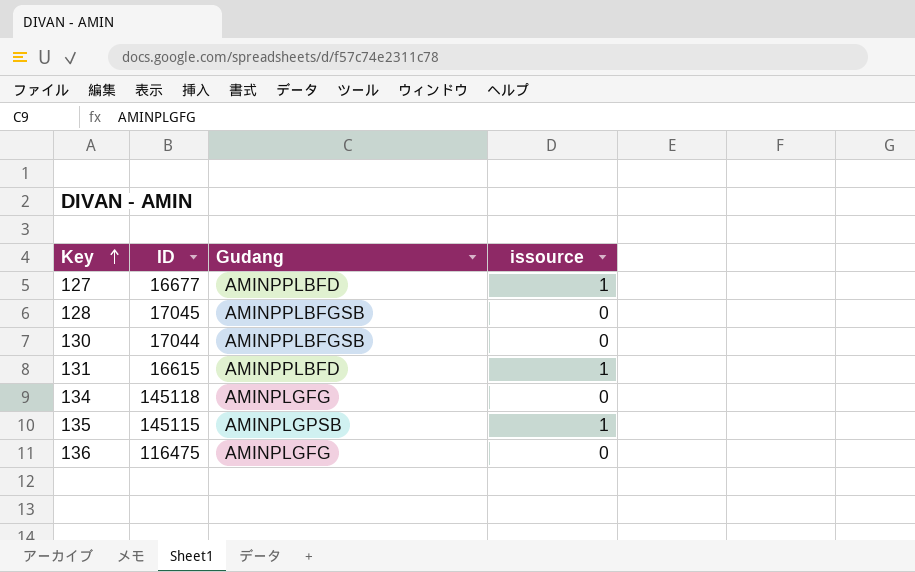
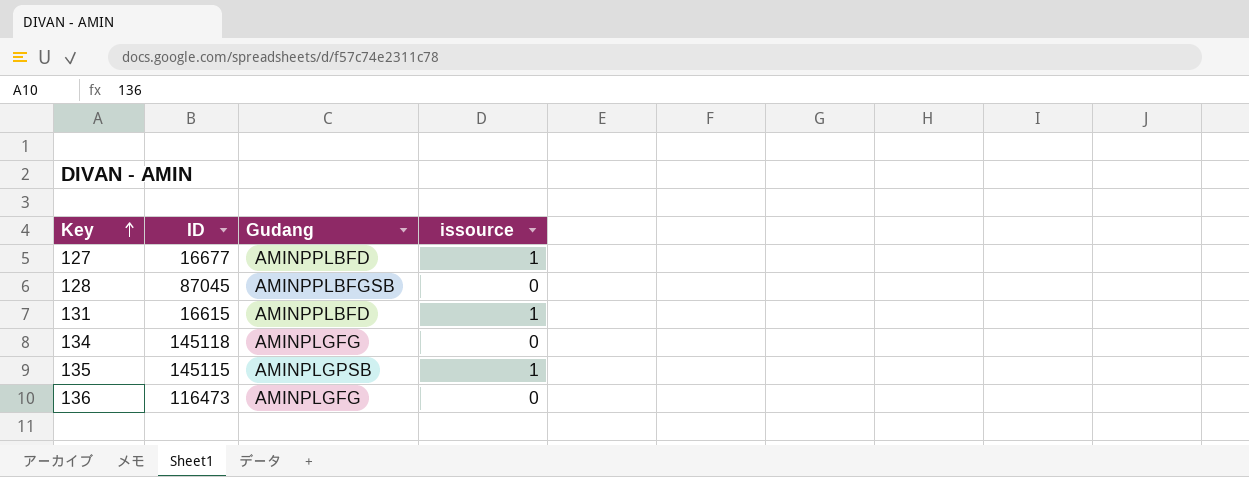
row 130: 17044 | AMINPPLBFGSB | 0 -> none
128 | ID: 17045 -> 87045
136 | ID: 116475 -> 116473

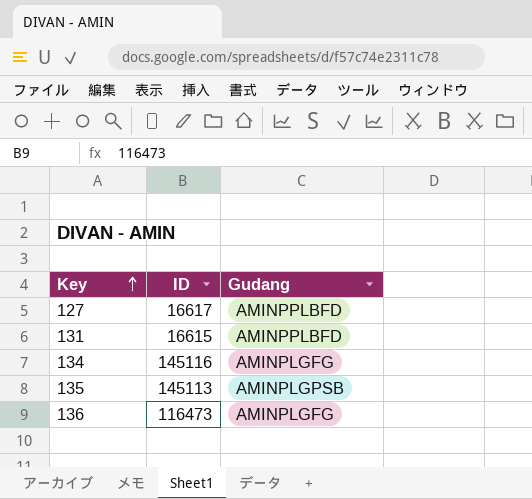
column issource | position: 4 -> none
row 128: 87045 | AMINPPLBFGSB | 0 -> none
127 | ID: 16677 -> 16617
134 | ID: 145118 -> 145116
135 | ID: 145115 -> 145113

